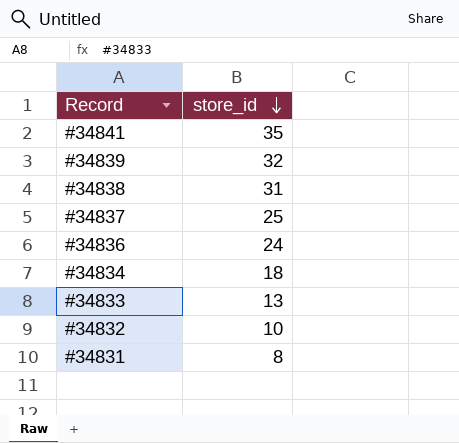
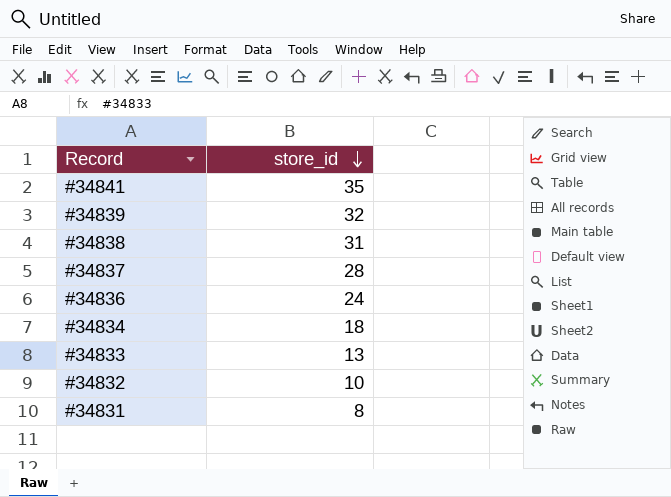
#34837 | store_id: 25 -> 28

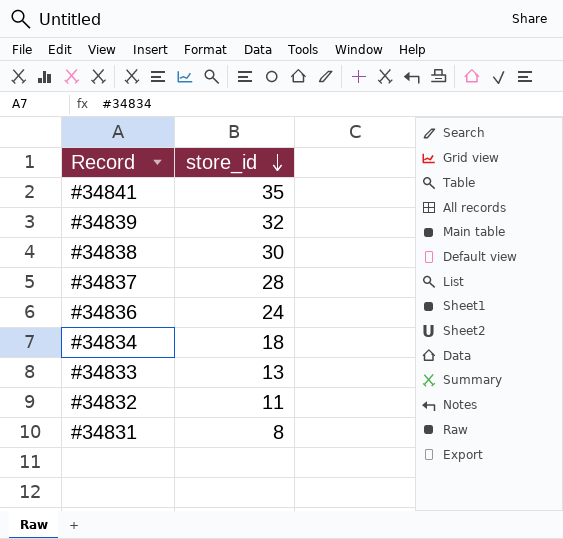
#34838 | store_id: 31 -> 30
#34832 | store_id: 10 -> 11

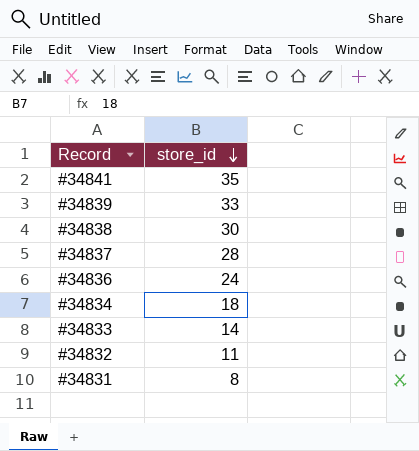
#34839 | store_id: 32 -> 33
#34833 | store_id: 13 -> 14

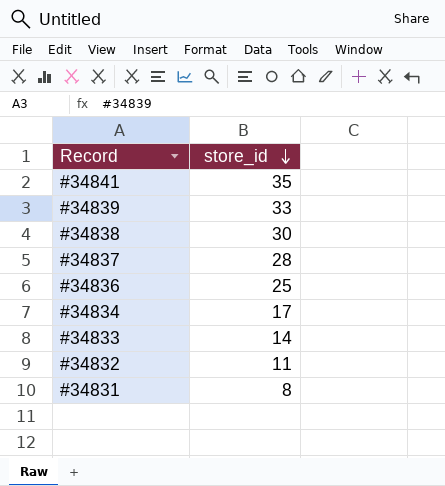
#34836 | store_id: 24 -> 25
#34834 | store_id: 18 -> 17

